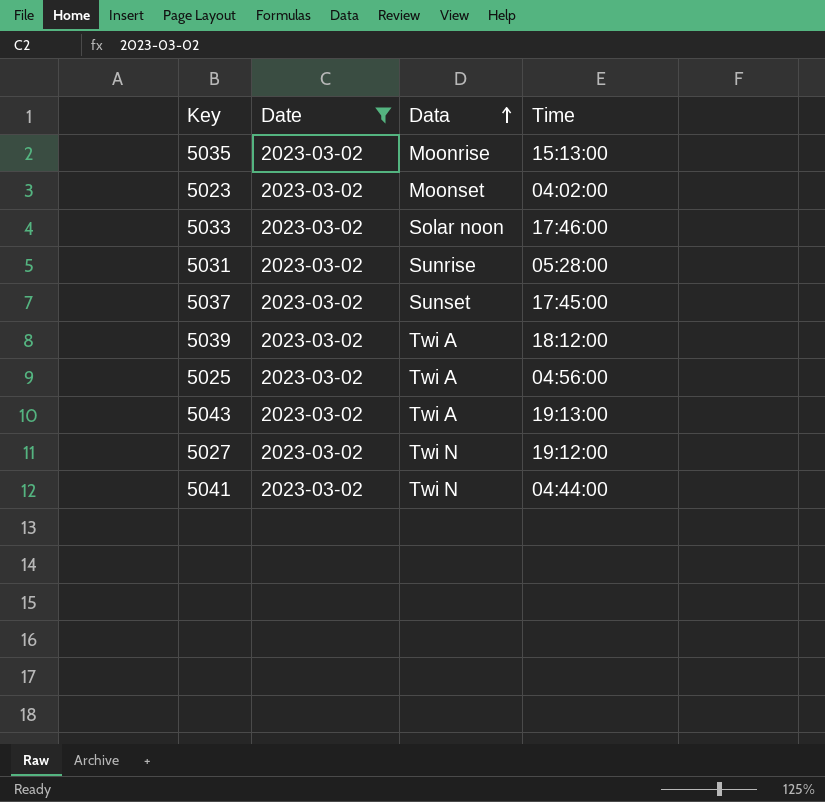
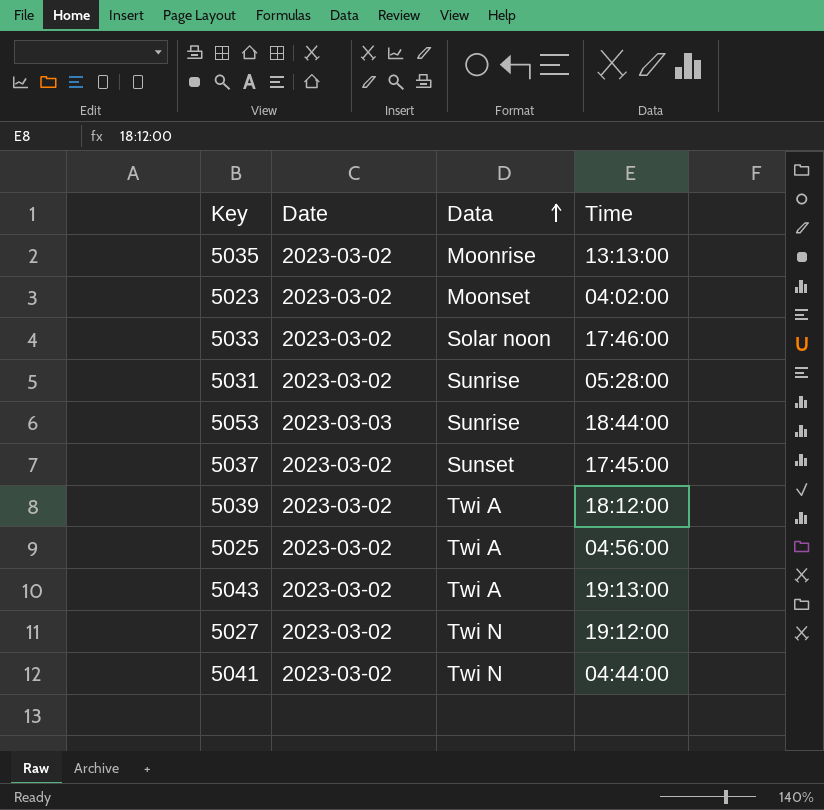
filter: Date = 2023-03-02 -> none
5035 | Time: 15:13:00 -> 13:13:00

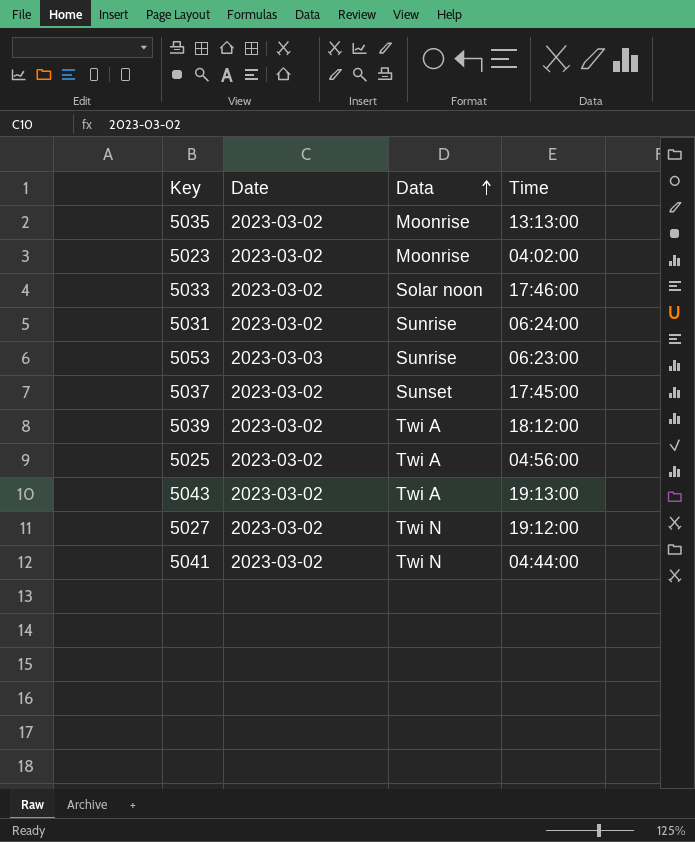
5023 | Data: Moonset -> Moonrise
5031 | Time: 05:28:00 -> 06:24:00
5053 | Time: 18:44:00 -> 06:23:00

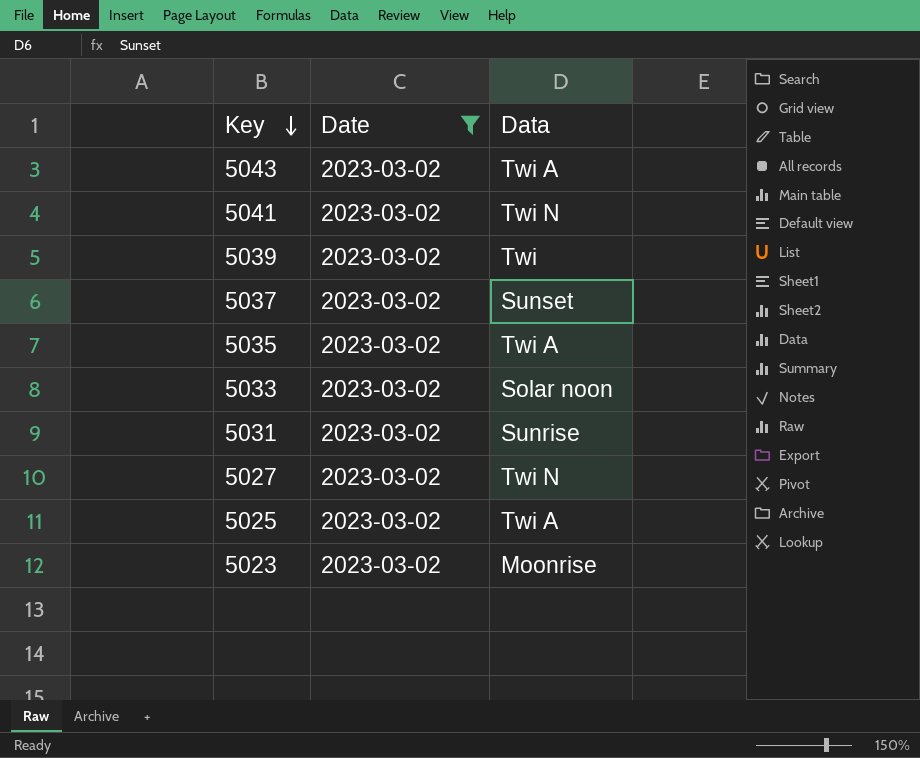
filter: none -> Date = 2023-03-02
row order: Data ascending -> Key descending
column Time | position: 4 -> none
5039 | Data: Twi A -> Twi
5035 | Data: Moonrise -> Twi A

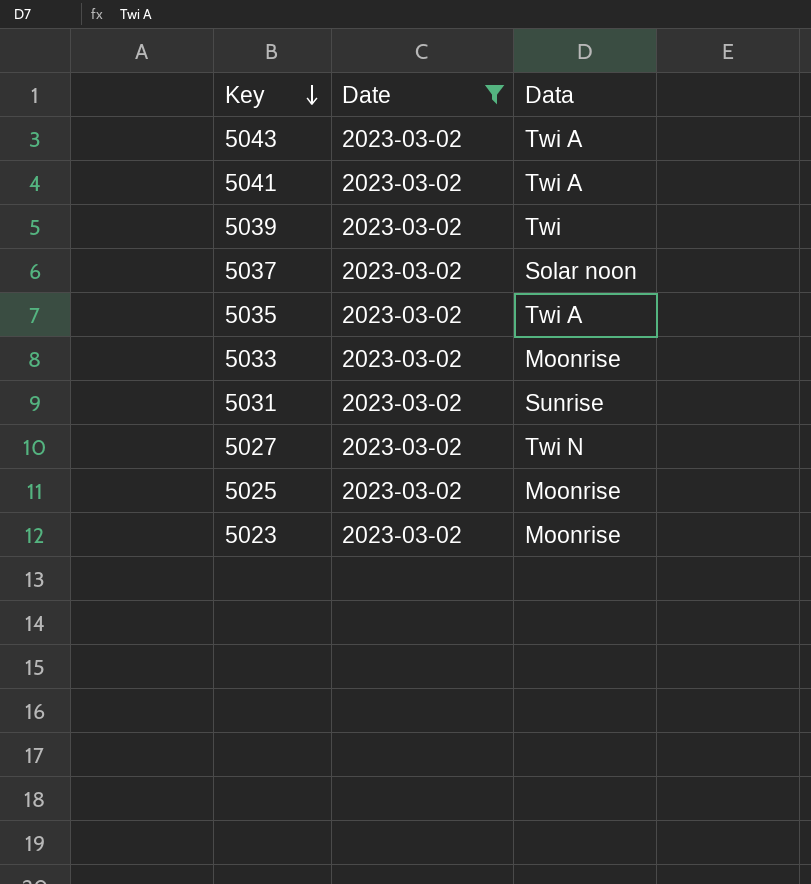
5041 | Data: Twi N -> Twi A
5037 | Data: Sunset -> Solar noon
5033 | Data: Solar noon -> Moonrise
5025 | Data: Twi A -> Moonrise

